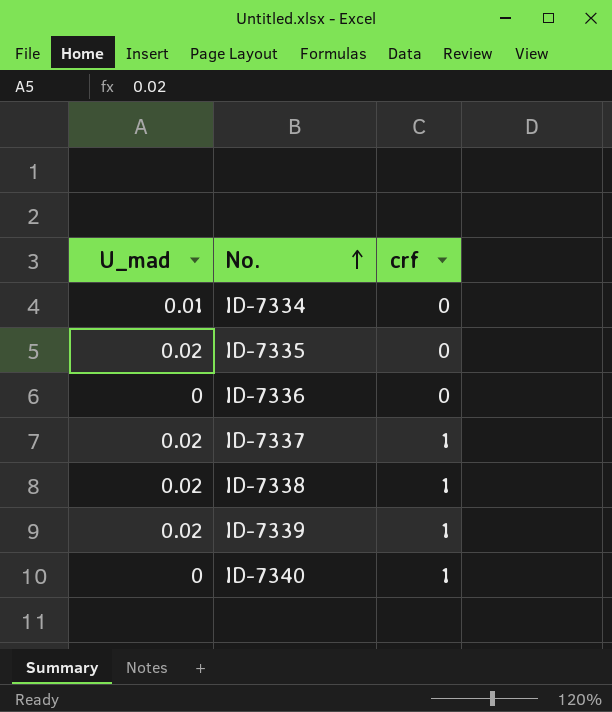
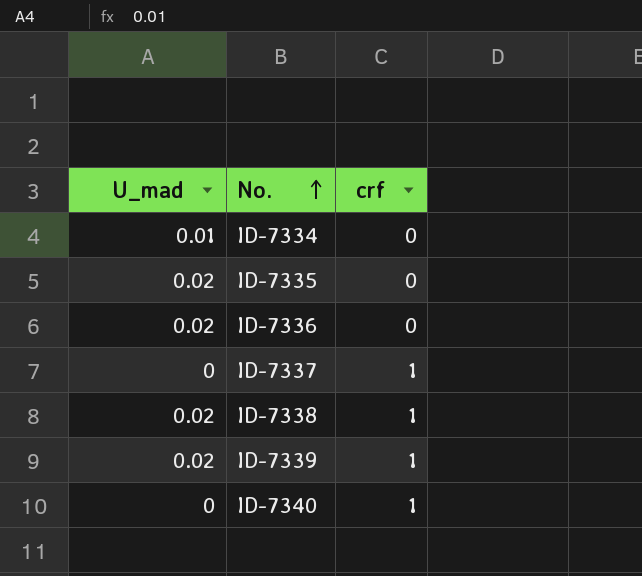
ID-7336 | U_mad: 0 -> 0.02
ID-7337 | U_mad: 0.02 -> 0

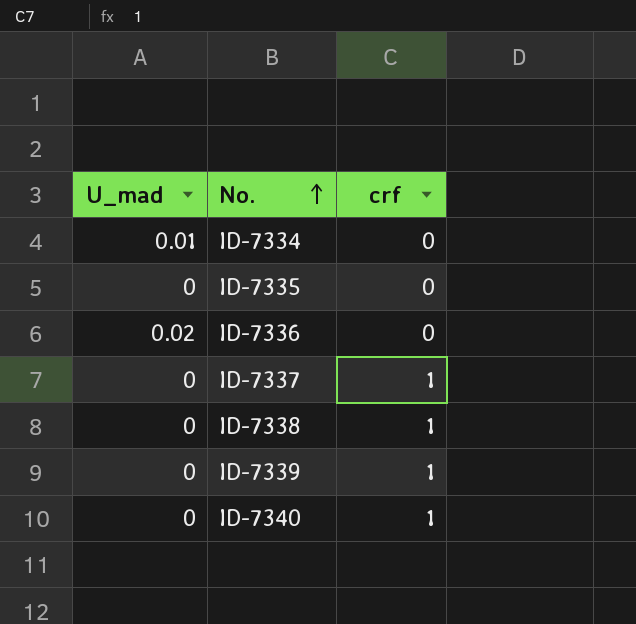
ID-7335 | U_mad: 0.02 -> 0
ID-7338 | U_mad: 0.02 -> 0
ID-7339 | U_mad: 0.02 -> 0

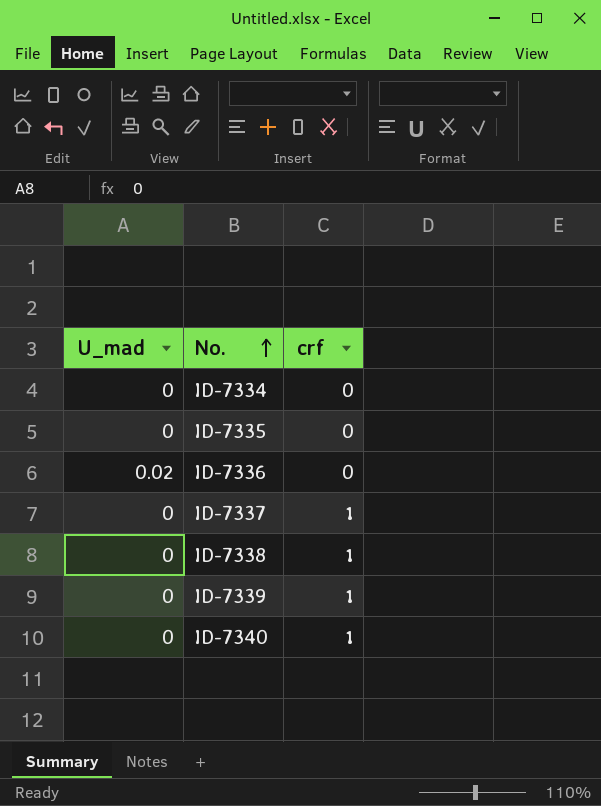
ID-7334 | U_mad: 0.01 -> 0

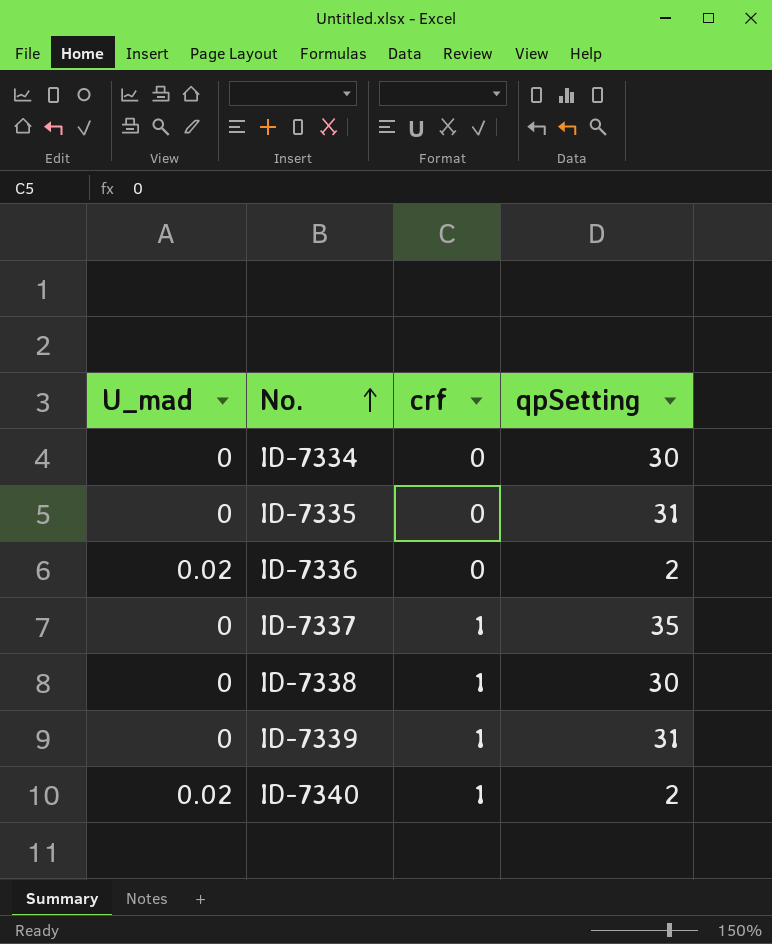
column qpSetting | position: none -> 4
ID-7340 | U_mad: 0 -> 0.02

